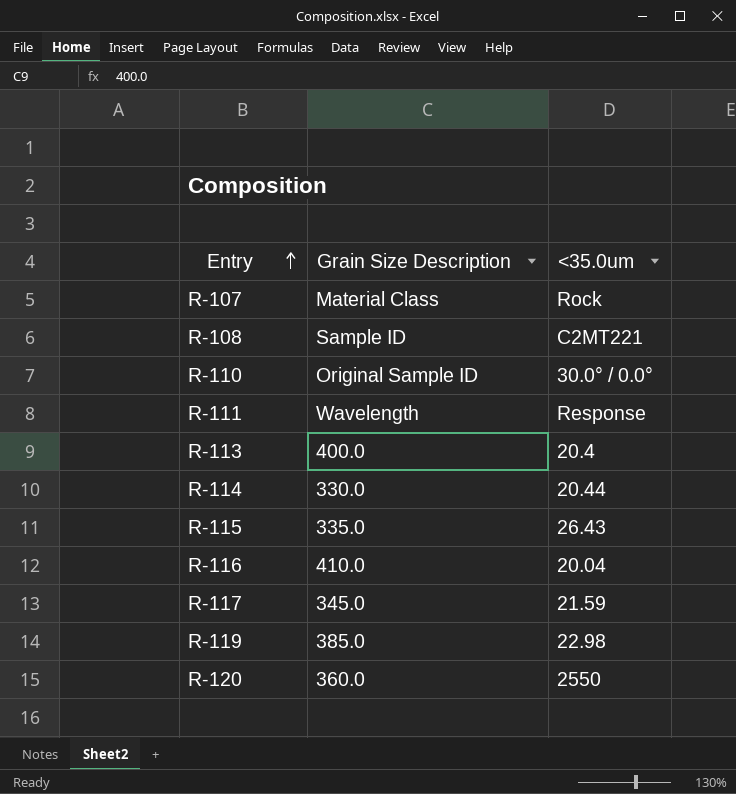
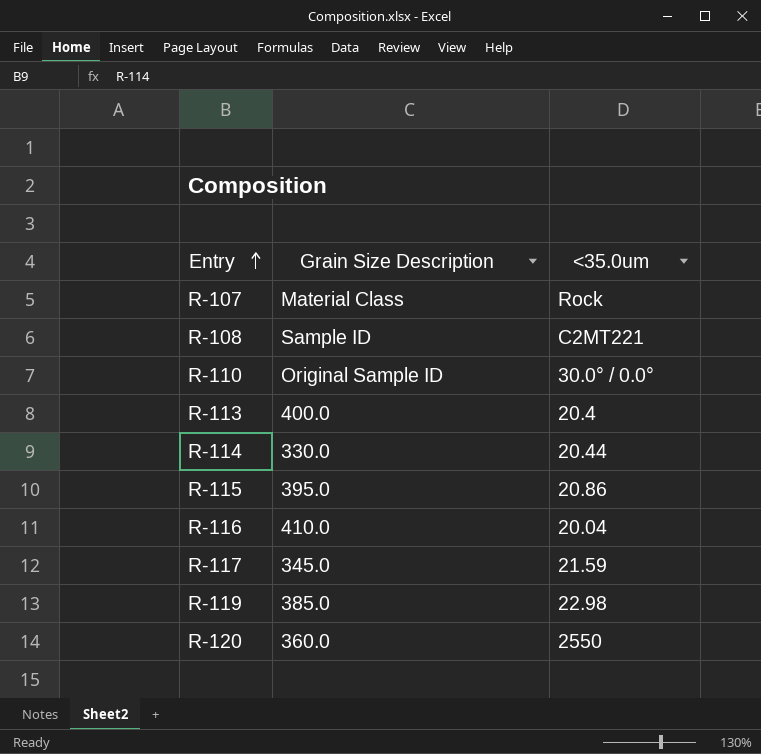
row R-111: Wavelength | Response -> none
R-115 | Grain Size Description: 335.0 -> 395.0
R-115 | <35.0um: 26.43 -> 20.86

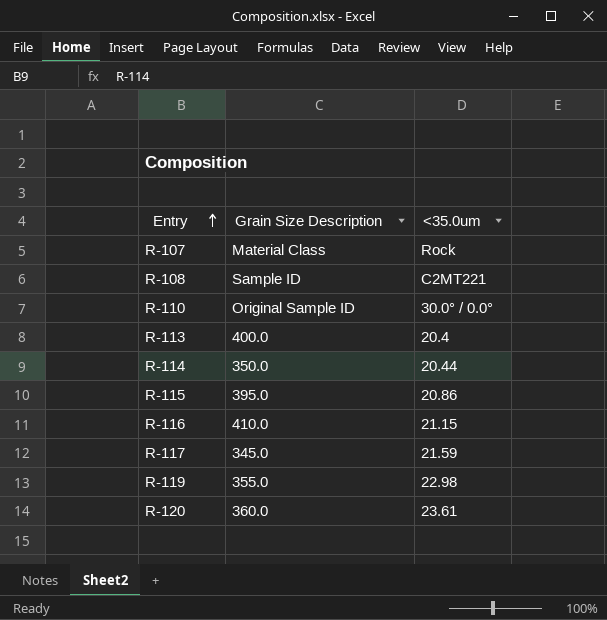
R-114 | Grain Size Description: 330.0 -> 350.0
R-116 | <35.0um: 20.04 -> 21.15
R-119 | Grain Size Description: 385.0 -> 355.0
R-120 | <35.0um: 2550 -> 23.61

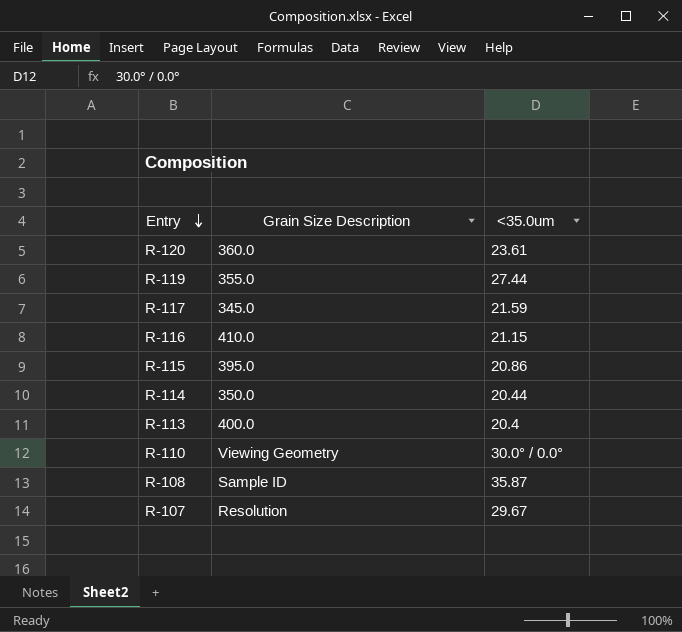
row order: Entry ascending -> Entry descending
R-119 | <35.0um: 22.98 -> 27.44
R-110 | Grain Size Description: Original Sample ID -> Viewing Geometry
R-108 | <35.0um: C2MT221 -> 35.87
R-107 | Grain Size Description: Material Class -> Resolution
R-107 | <35.0um: Rock -> 29.67

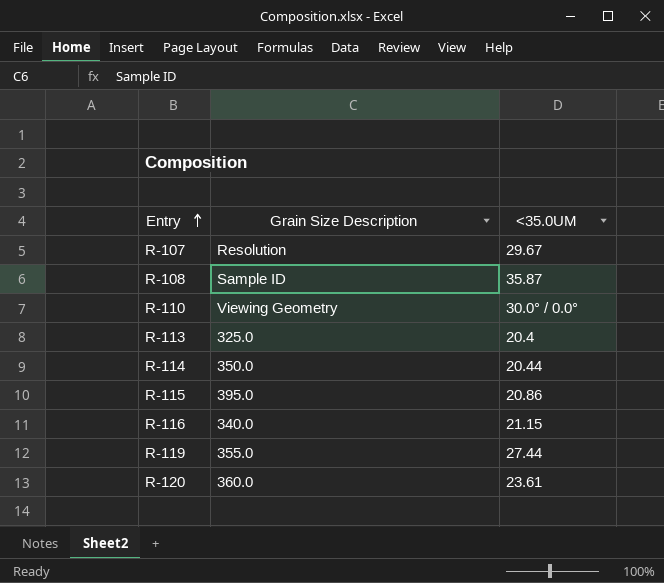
row order: Entry descending -> Entry ascending
column name: <35.0um -> <35.0UM
row R-117: 345.0 | 21.59 -> none
R-113 | Grain Size Description: 400.0 -> 325.0
R-116 | Grain Size Description: 410.0 -> 340.0

